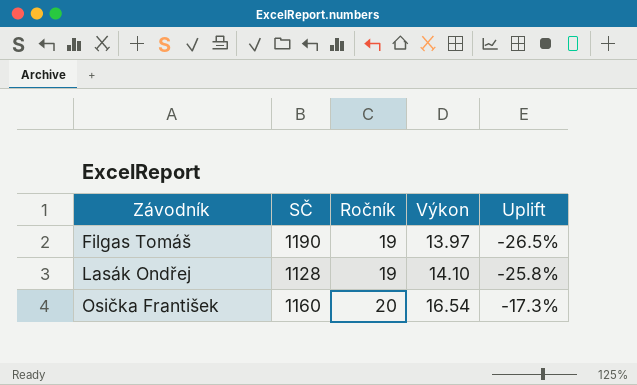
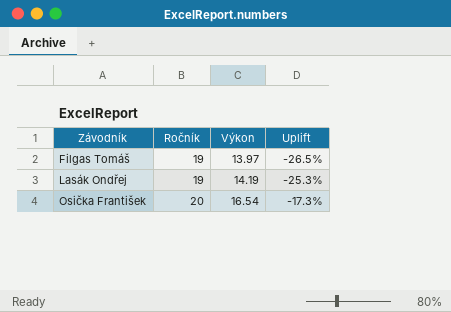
column SČ | position: 2 -> none
Lasák Ondřej | Výkon: 14.10 -> 14.19
Lasák Ondřej | Uplift: -25.8% -> -25.3%

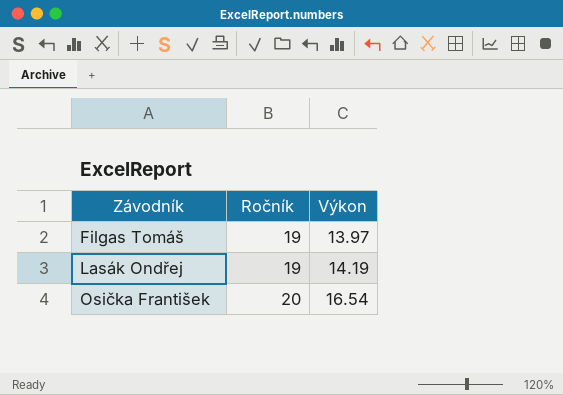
column Uplift | formula: ([Výkon] - [Ročník]) / [Ročník] -> none

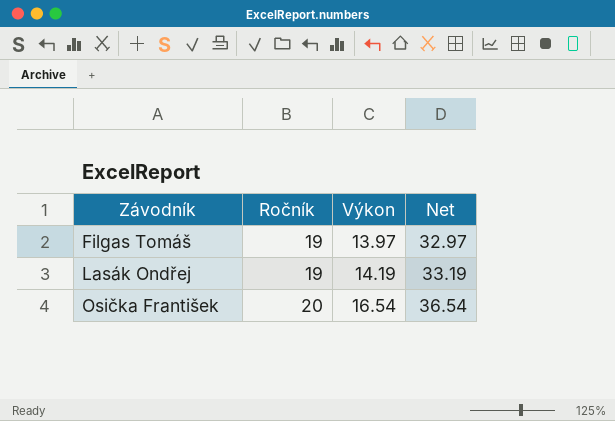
column Net | formula: none -> [Ročník] + [Výkon]

